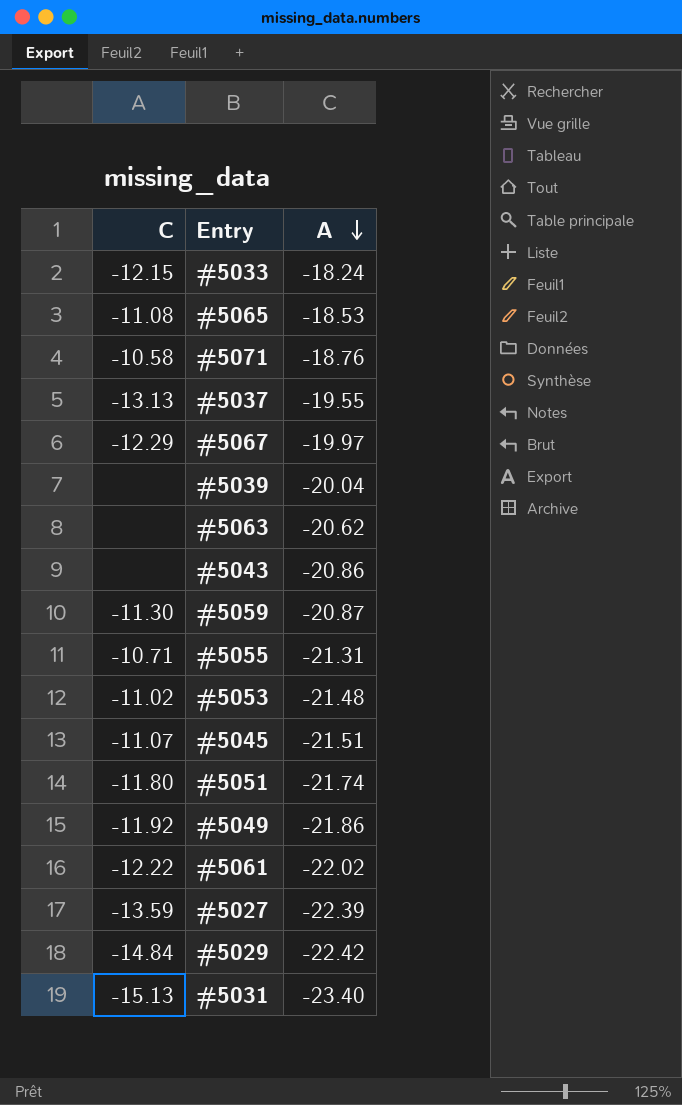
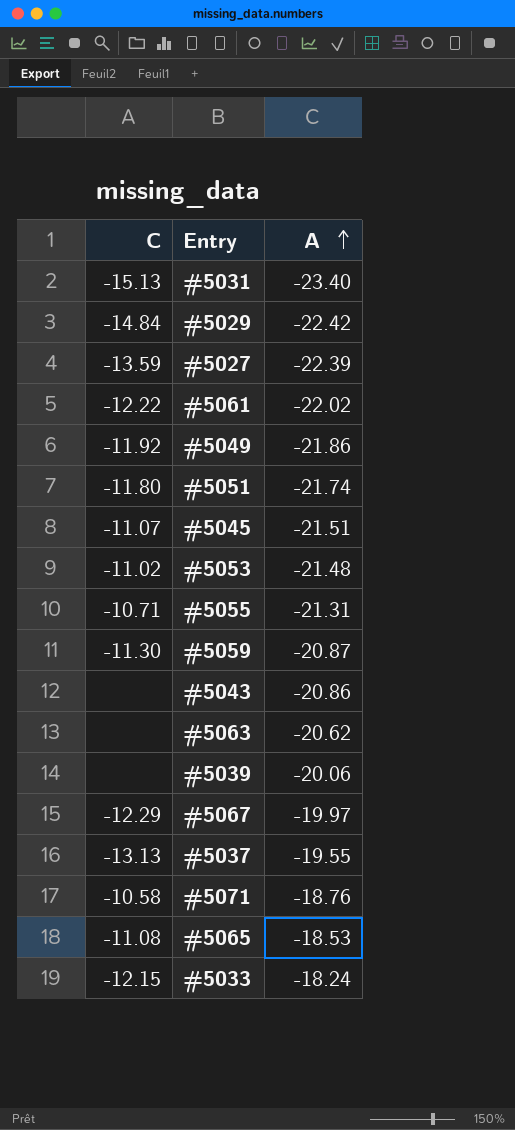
row order: A descending -> A ascending
#5039 | A: -20.04 -> -20.06

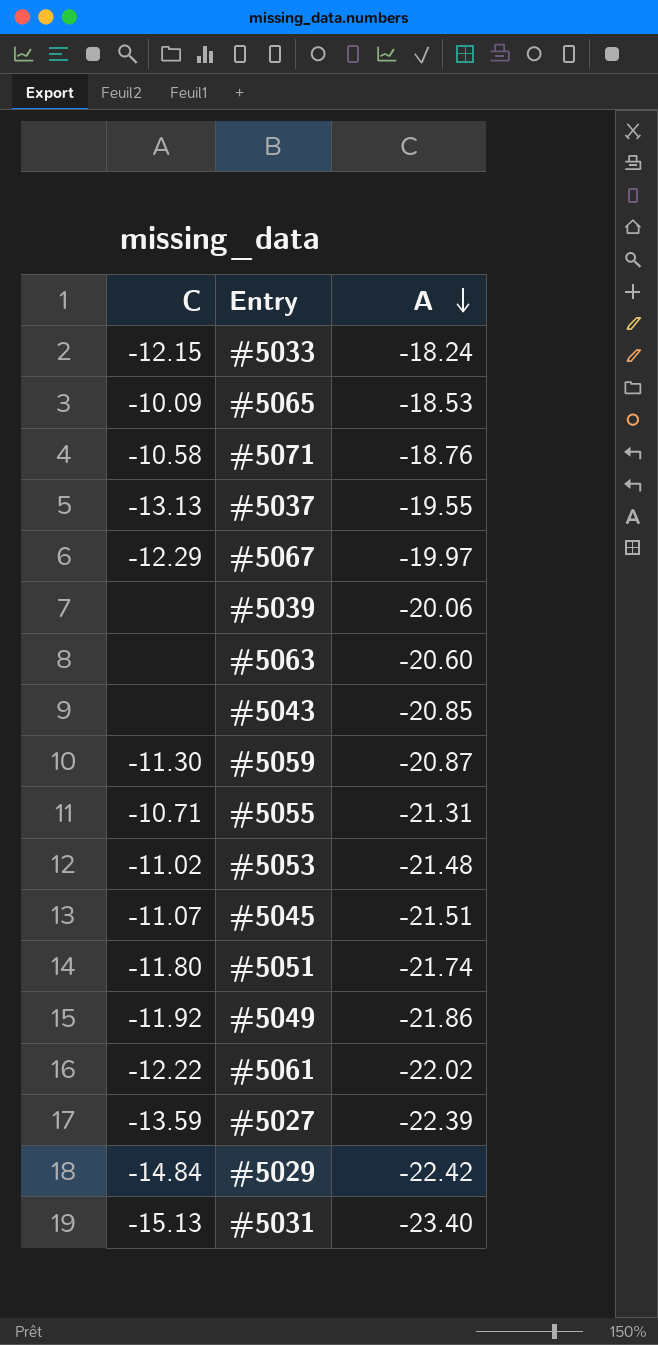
row order: A ascending -> A descending
#5065 | C: -11.08 -> -10.09
#5063 | A: -20.62 -> -20.60
#5043 | A: -20.86 -> -20.85

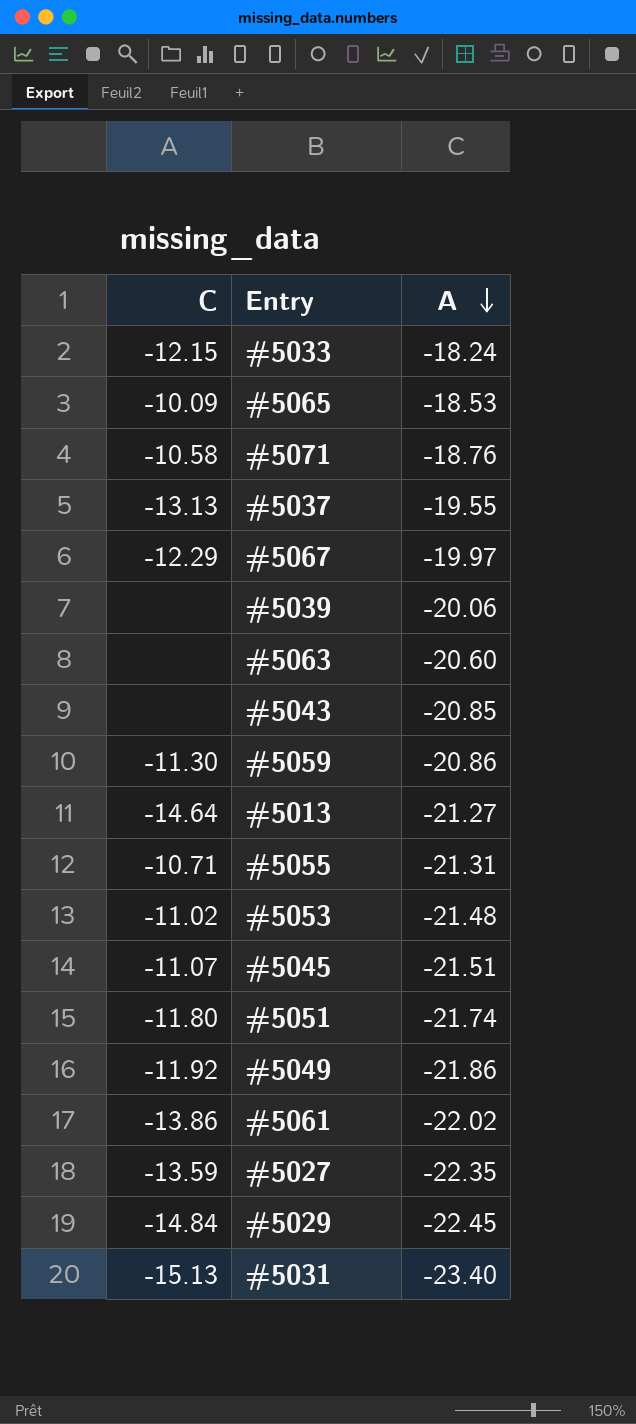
#5059 | A: -20.87 -> -20.86
row #5013: none -> -14.64 | -21.27
#5061 | C: -12.22 -> -13.86
#5027 | A: -22.39 -> -22.35
#5029 | A: -22.42 -> -22.45

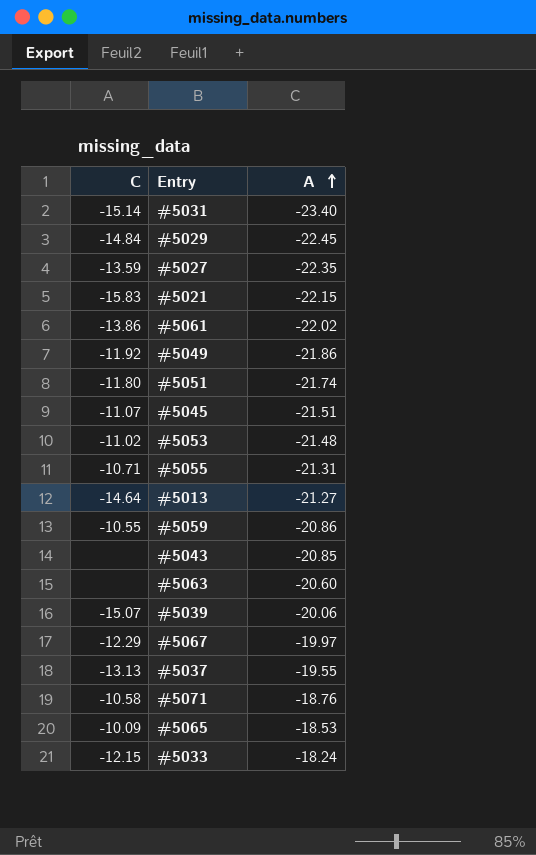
row order: A descending -> A ascending
#5031 | C: -15.13 -> -15.14
row #5021: none -> -15.83 | -22.15
#5059 | C: -11.30 -> -10.55
#5039 | C: none -> -15.07

